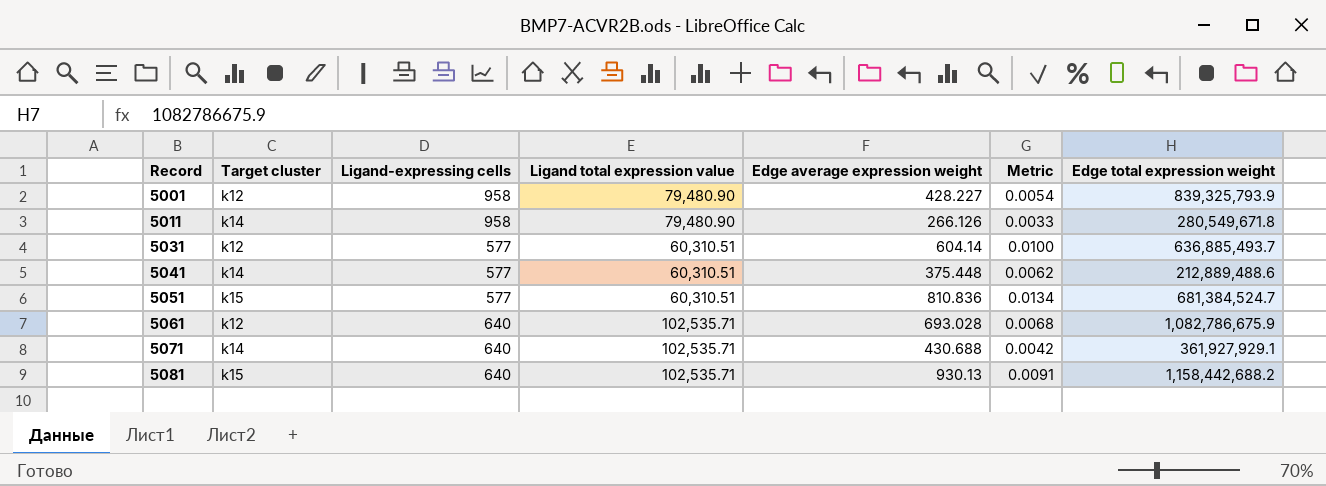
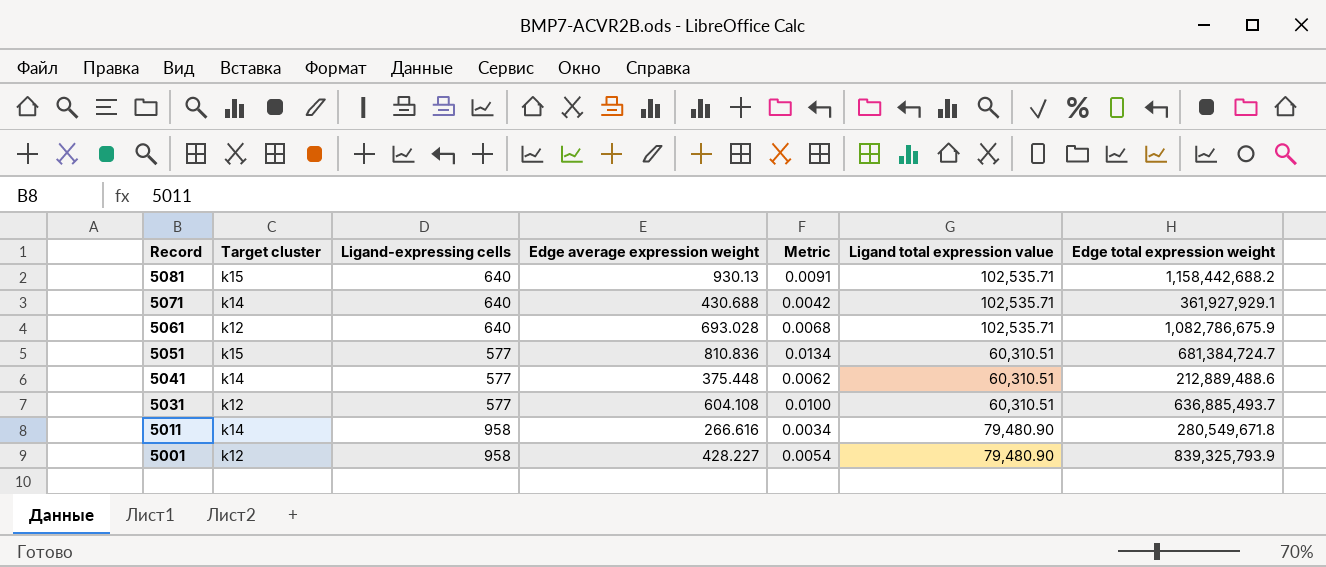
row order: Record ascending -> Record descending
column Ligand total expression value | position: 4 -> 6
5051 | Edge total expression weight: 681,384,524.7 -> 681,384,724.7
5031 | Edge average expression weight: 604.14 -> 604.108
5011 | Edge average expression weight: 266.126 -> 266.616
5011 | Metric: 0.0033 -> 0.0034

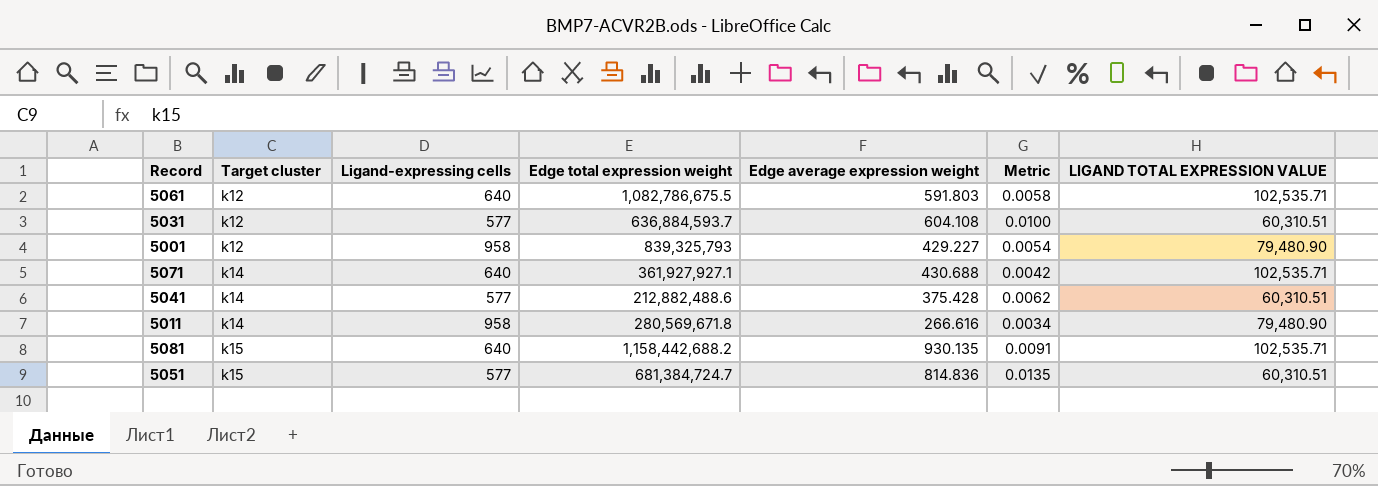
row order: Record descending -> Target cluster ascending
column Edge total expression weight | position: 7 -> 4
column name: Ligand total expression value -> LIGAND TOTAL EXPRESSION VALUE
5061 | Edge total expression weight: 1,082,786,675.9 -> 1,082,786,675.5
5061 | Edge average expression weight: 693.028 -> 591.803
5061 | Metric: 0.0068 -> 0.0058
5031 | Edge total expression weight: 636,885,493.7 -> 636,884,593.7
5001 | Edge total expression weight: 839,325,793.9 -> 839,325,793
5001 | Edge average expression weight: 428.227 -> 429.227
5071 | Edge total expression weight: 361,927,929.1 -> 361,927,927.1
5041 | Edge total expression weight: 212,889,488.6 -> 212,882,488.6
5041 | Edge average expression weight: 375.448 -> 375.428
5011 | Edge total expression weight: 280,549,671.8 -> 280,569,671.8
5081 | Edge average expression weight: 930.13 -> 930.135
5051 | Edge average expression weight: 810.836 -> 814.836
5051 | Metric: 0.0134 -> 0.0135

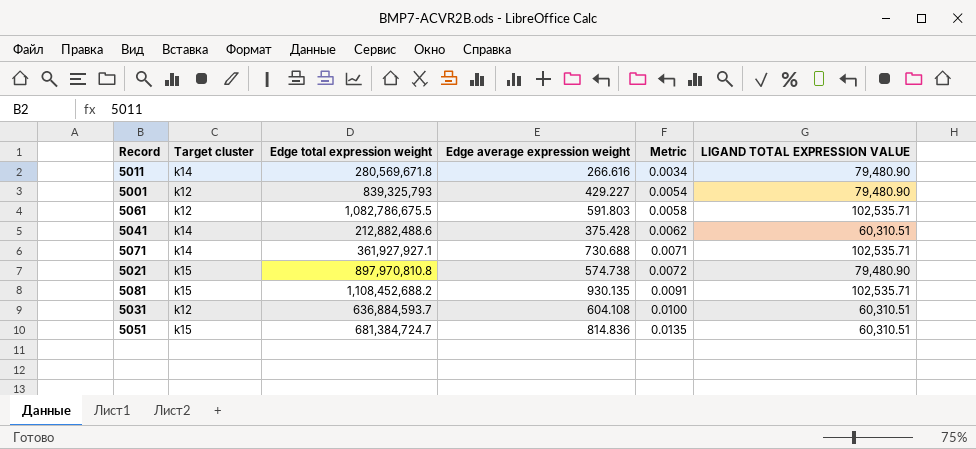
row order: Target cluster ascending -> Metric ascending
column Ligand-expressing cells | position: 3 -> none
5071 | Edge average expression weight: 430.688 -> 730.688
5071 | Metric: 0.0042 -> 0.0071
row 5021: none -> k15 | 897,970,810.8 | 574.738 | 0.0072 | 79,480.90
5081 | Edge total expression weight: 1,158,442,688.2 -> 1,108,452,688.2

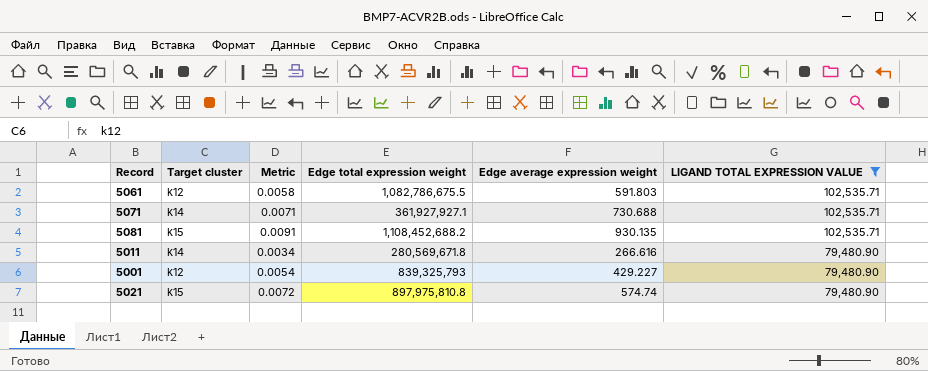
filter: none -> LIGAND TOTAL EXPRESSION VALUE != 60,310.51
row order: Metric ascending -> LIGAND TOTAL EXPRESSION VALUE descending
column Metric | position: 5 -> 3
5021 | Edge total expression weight: 897,970,810.8 -> 897,975,810.8
5021 | Edge average expression weight: 574.738 -> 574.74

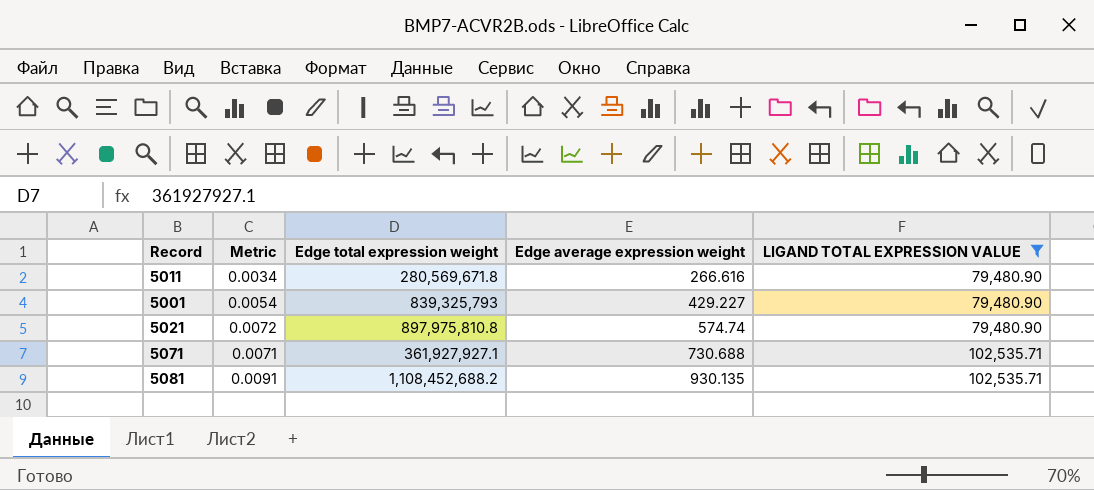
row order: LIGAND TOTAL EXPRESSION VALUE descending -> Edge average expression weight ascending
column Target cluster | position: 2 -> none
row 5061: k12 | 0.0058 | 1,082,786,675.5 | 591.803 | 102,535.71 -> none

